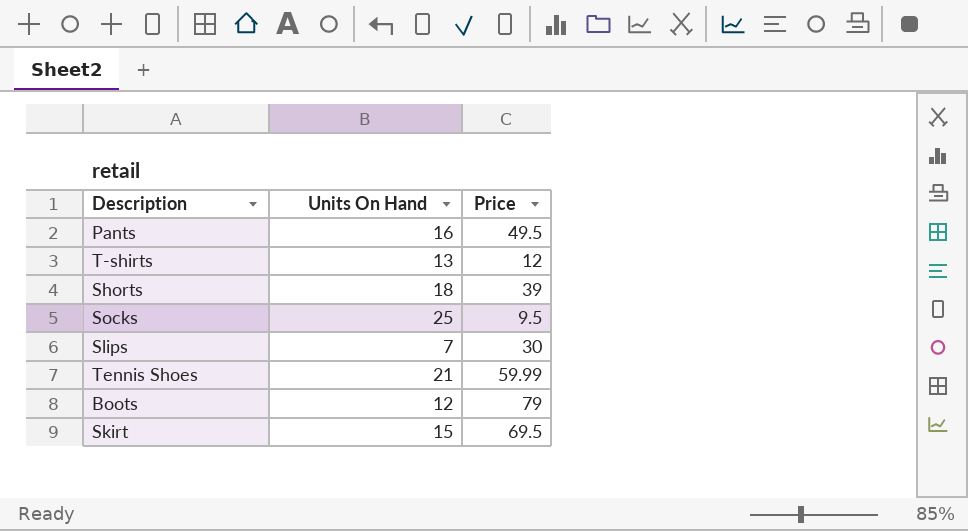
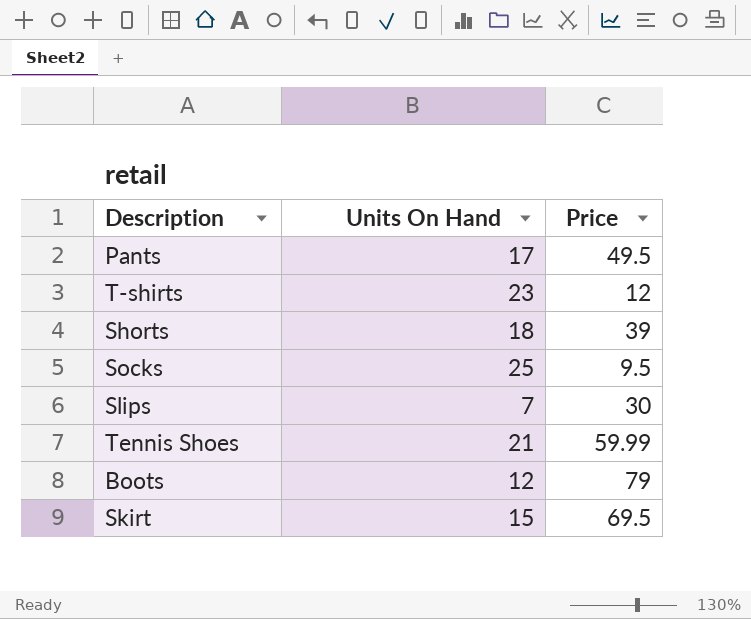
Pants | Units On Hand: 16 -> 17
T-shirts | Units On Hand: 13 -> 23

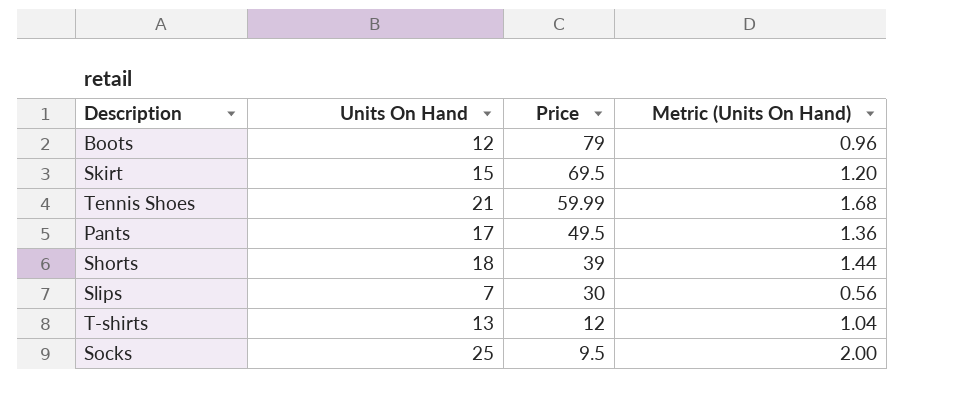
row order: none -> Price descending
column Metric (Units On Hand) | formula: none -> [Units On Hand] * 0.08
T-shirts | Units On Hand: 23 -> 13

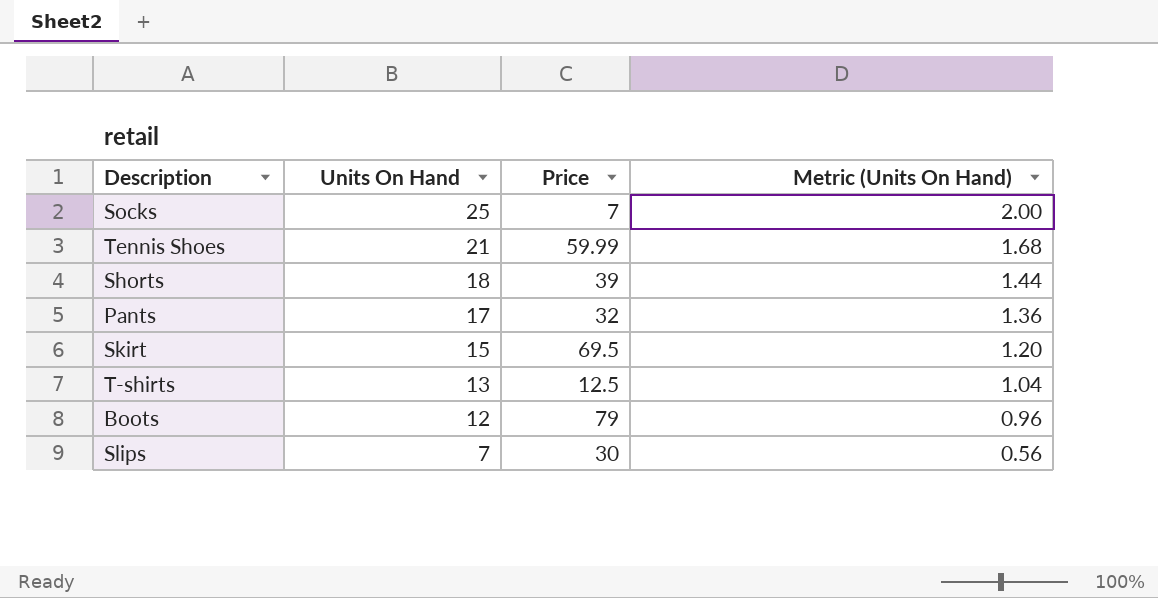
row order: Price descending -> Units On Hand descending
Socks | Price: 9.5 -> 7
Pants | Price: 49.5 -> 32
T-shirts | Price: 12 -> 12.5

